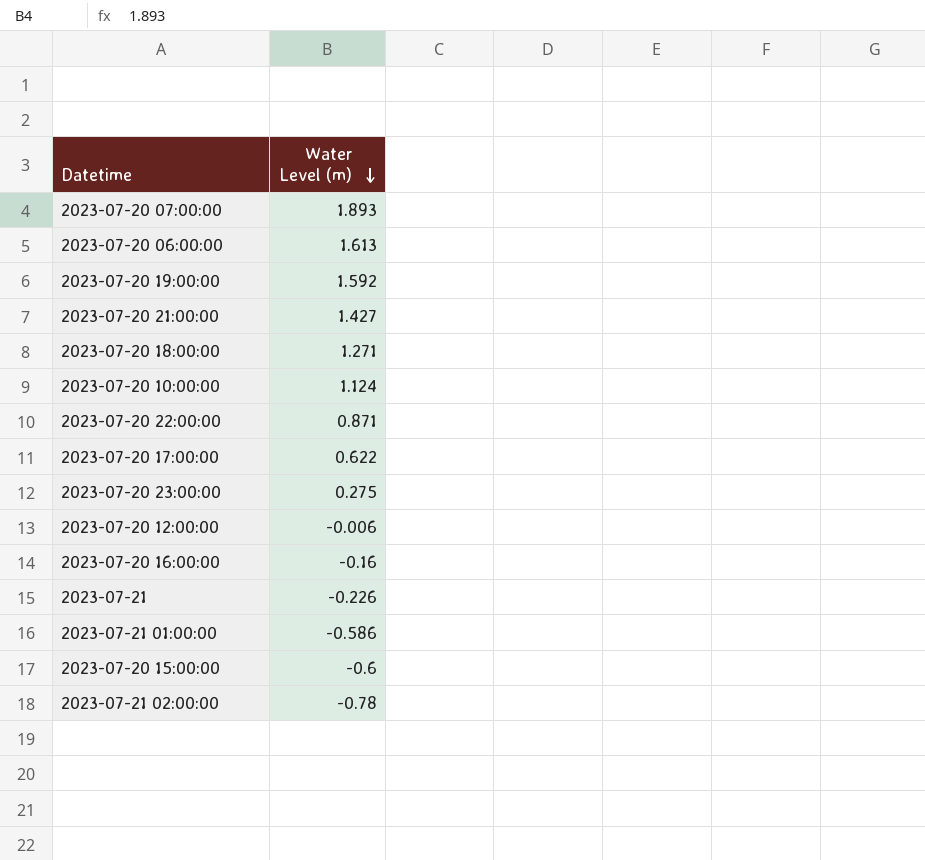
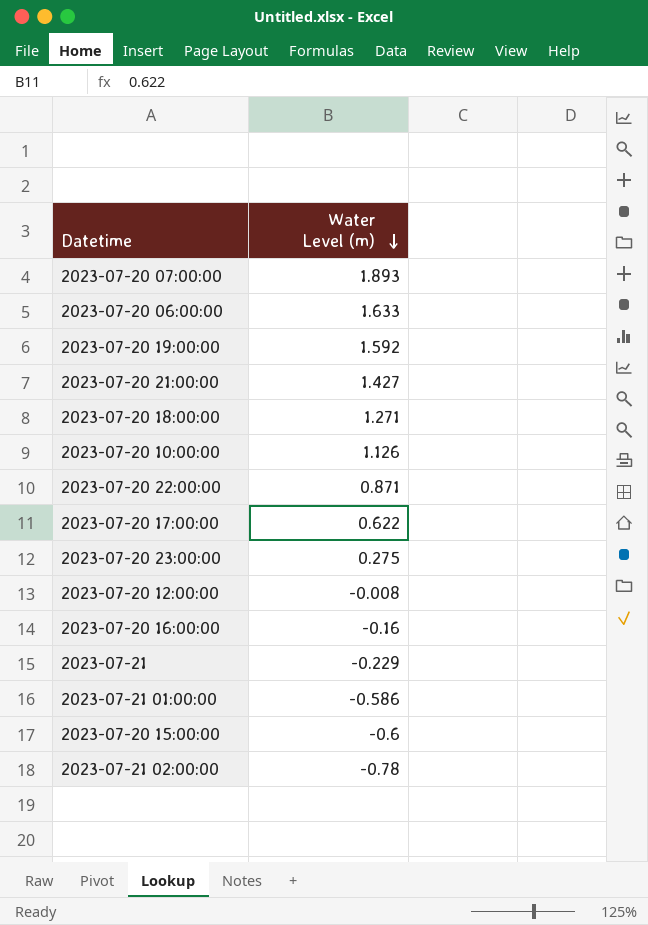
2023-07-20 06:00:00 | Water Level (m): 1.613 -> 1.633
2023-07-20 10:00:00 | Water Level (m): 1.124 -> 1.126
2023-07-20 12:00:00 | Water Level (m): -0.006 -> -0.008
2023-07-21 | Water Level (m): -0.226 -> -0.229

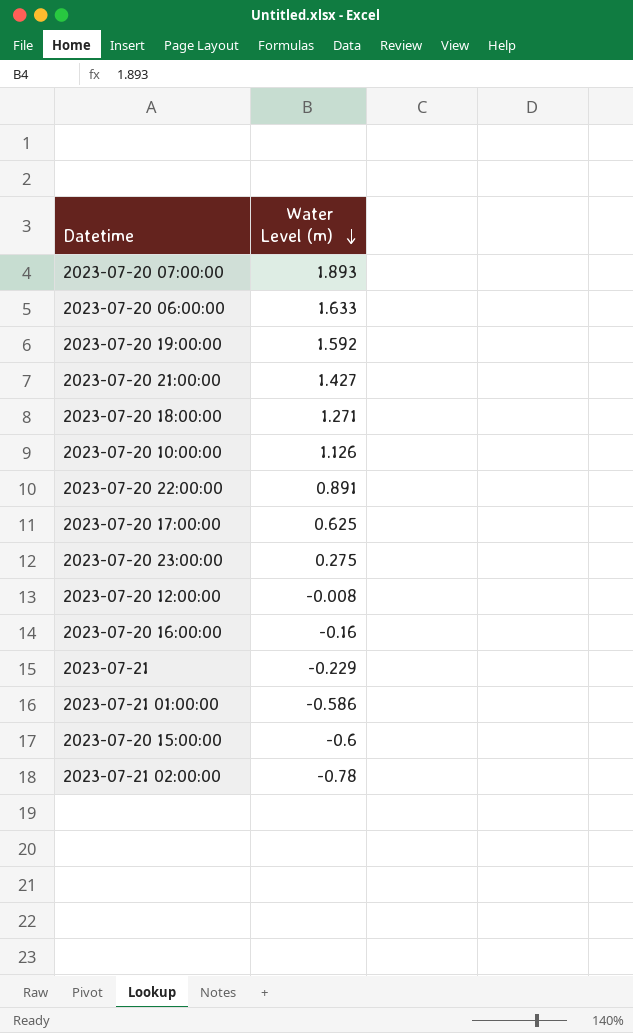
2023-07-20 22:00:00 | Water Level (m): 0.871 -> 0.891
2023-07-20 17:00:00 | Water Level (m): 0.622 -> 0.625

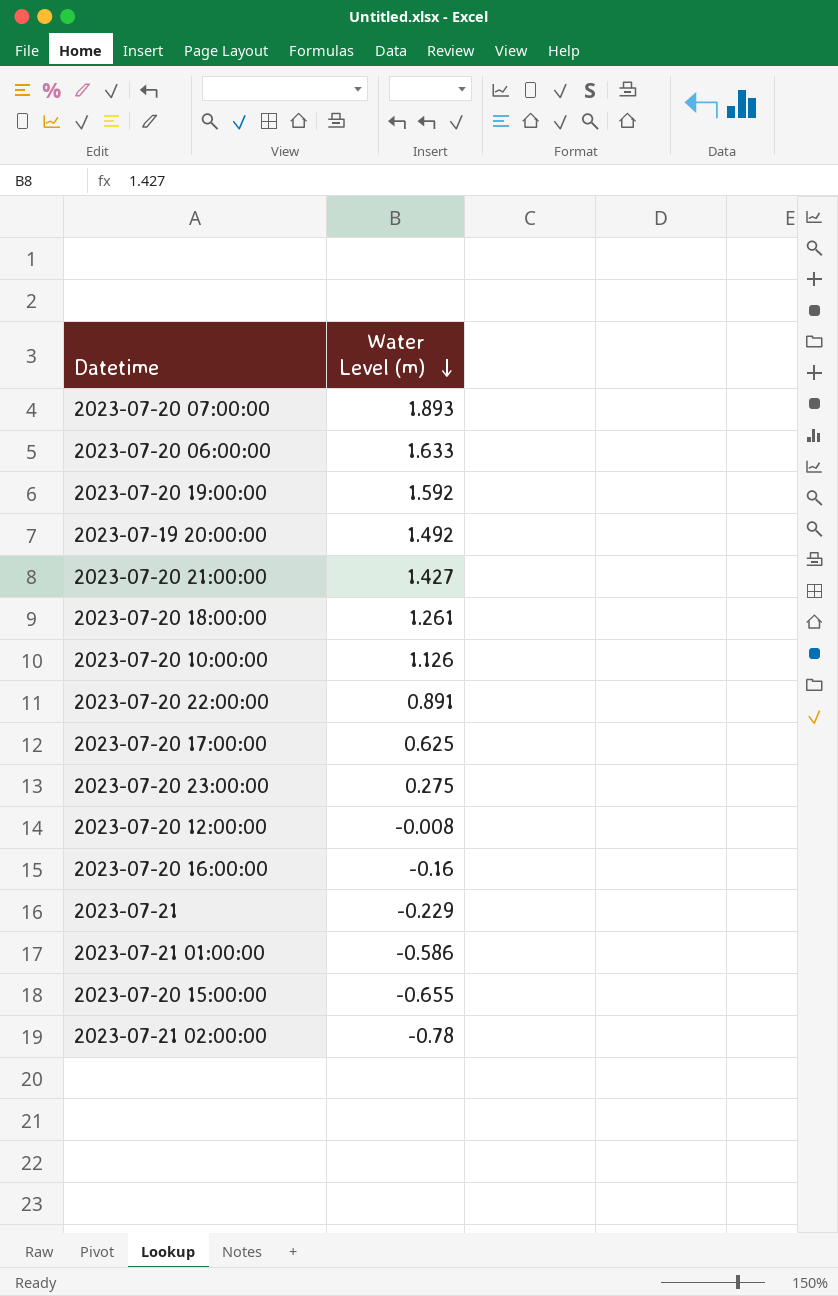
row 2023-07-19 20:00:00: none -> 1.492
2023-07-20 18:00:00 | Water Level (m): 1.271 -> 1.261
2023-07-20 15:00:00 | Water Level (m): -0.6 -> -0.655

